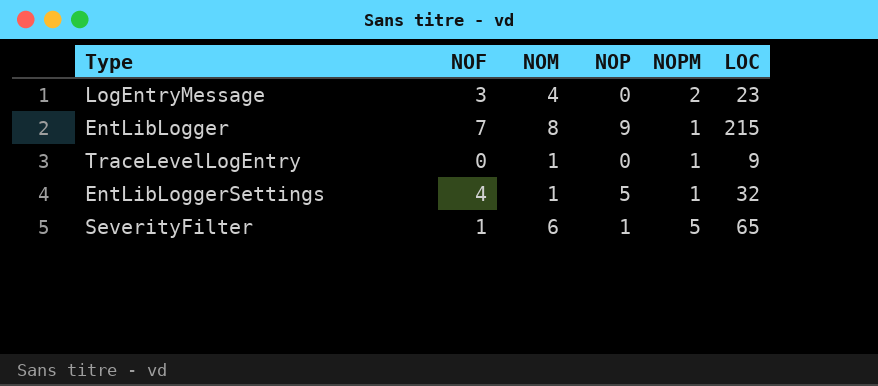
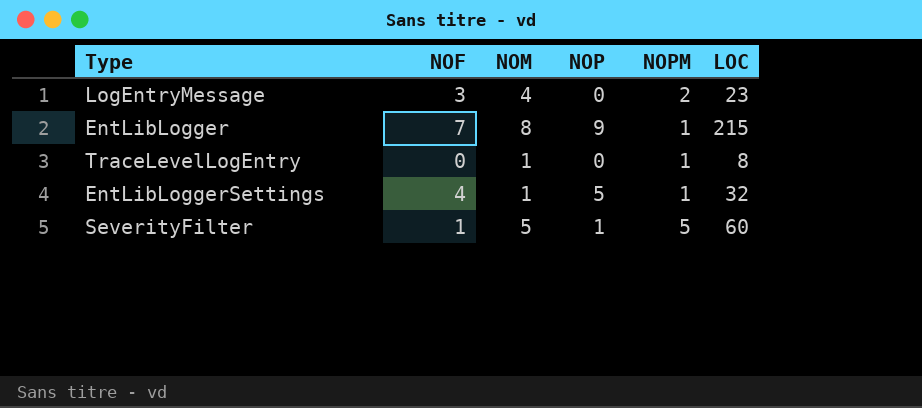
TraceLevelLogEntry | LOC: 9 -> 8
SeverityFilter | NOM: 6 -> 5
SeverityFilter | LOC: 65 -> 60

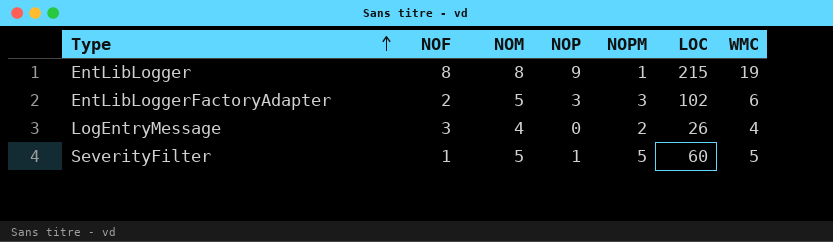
row order: none -> Type ascending
column WMC | position: none -> 7
row TraceLevelLogEntry: 0 | 1 | 0 | 1 | 8 -> none
row EntLibLoggerSettings: 4 | 1 | 5 | 1 | 32 -> none
EntLibLogger | NOF: 7 -> 8
row EntLibLoggerFactoryAdapter: none -> 2 | 5 | 3 | 3 | 102 | 6
LogEntryMessage | LOC: 23 -> 26

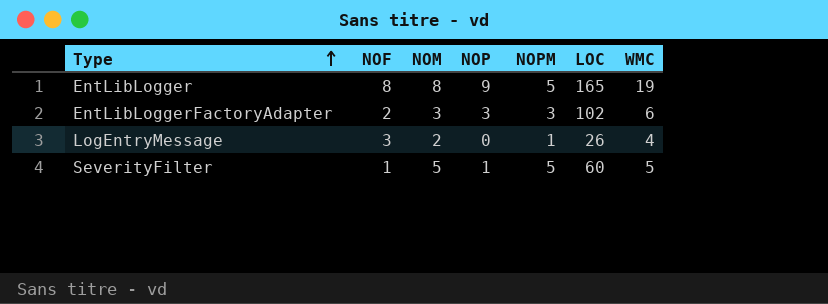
EntLibLogger | NOPM: 1 -> 5
EntLibLogger | LOC: 215 -> 165
EntLibLoggerFactoryAdapter | NOM: 5 -> 3
LogEntryMessage | NOM: 4 -> 2
LogEntryMessage | NOPM: 2 -> 1

